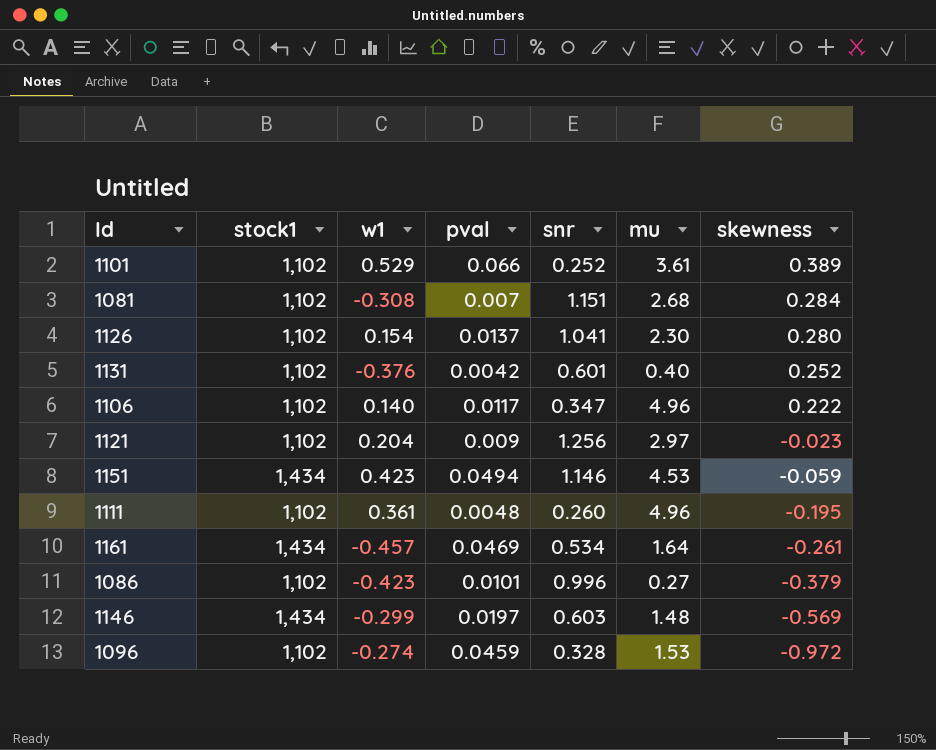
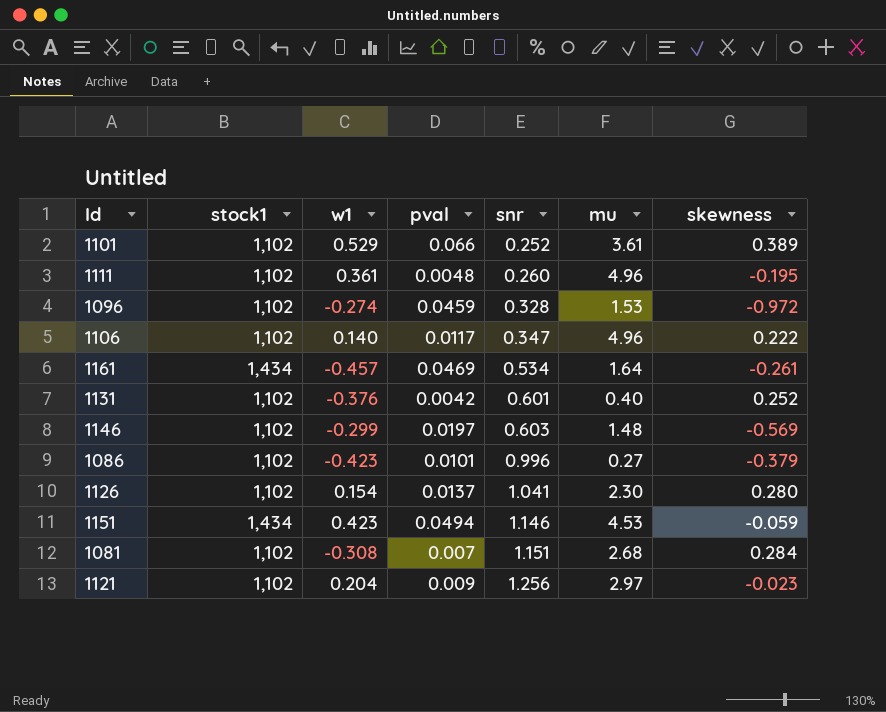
row order: skewness descending -> snr ascending
1146 | stock1: 1,434 -> 1,102

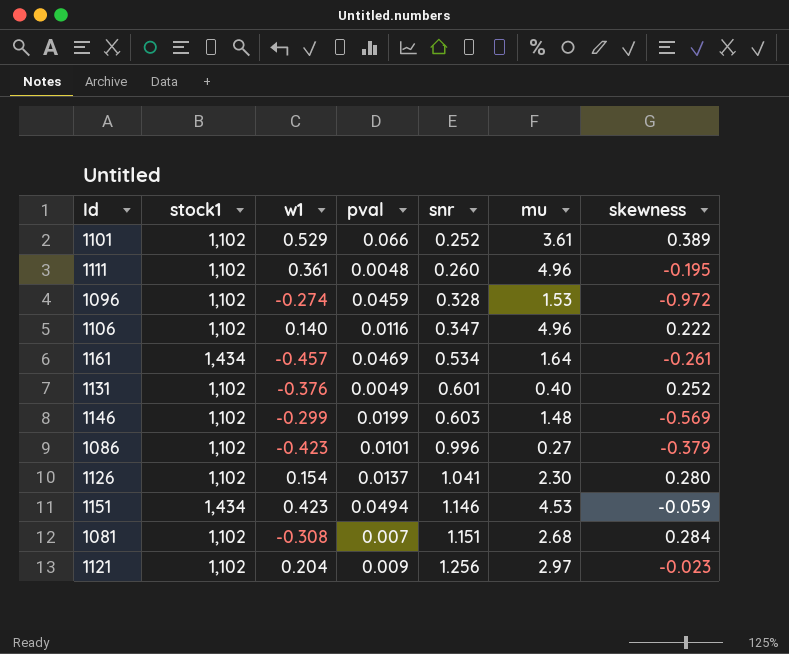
1106 | pval: 0.0117 -> 0.0116
1131 | pval: 0.0042 -> 0.0049
1146 | pval: 0.0197 -> 0.0199

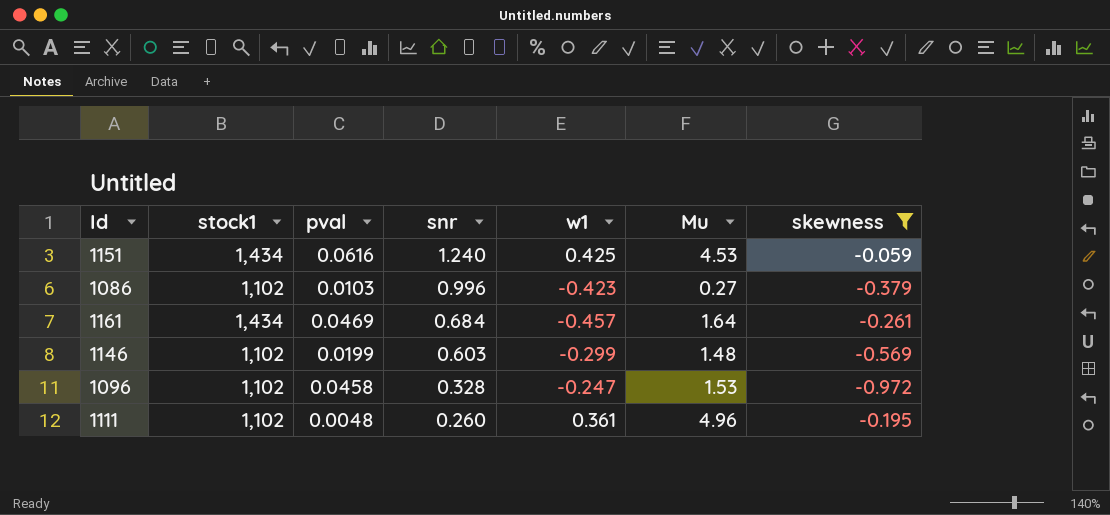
filter: none -> skewness <= -0.059
row order: snr ascending -> snr descending
column w1 | position: 3 -> 5
column name: mu -> Mu
1151 | pval: 0.0494 -> 0.0616
1151 | snr: 1.146 -> 1.240
1151 | w1: 0.423 -> 0.425
1086 | pval: 0.0101 -> 0.0103
1161 | snr: 0.534 -> 0.684
1096 | pval: 0.0459 -> 0.0458
1096 | w1: -0.274 -> -0.247

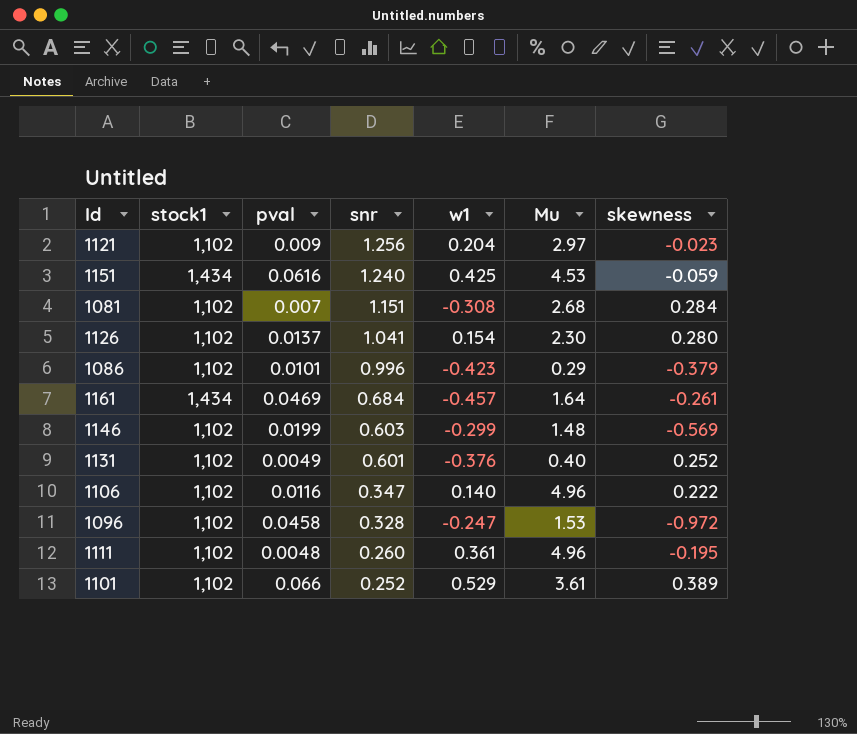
filter: skewness <= -0.059 -> none
1086 | pval: 0.0103 -> 0.0101
1086 | Mu: 0.27 -> 0.29

